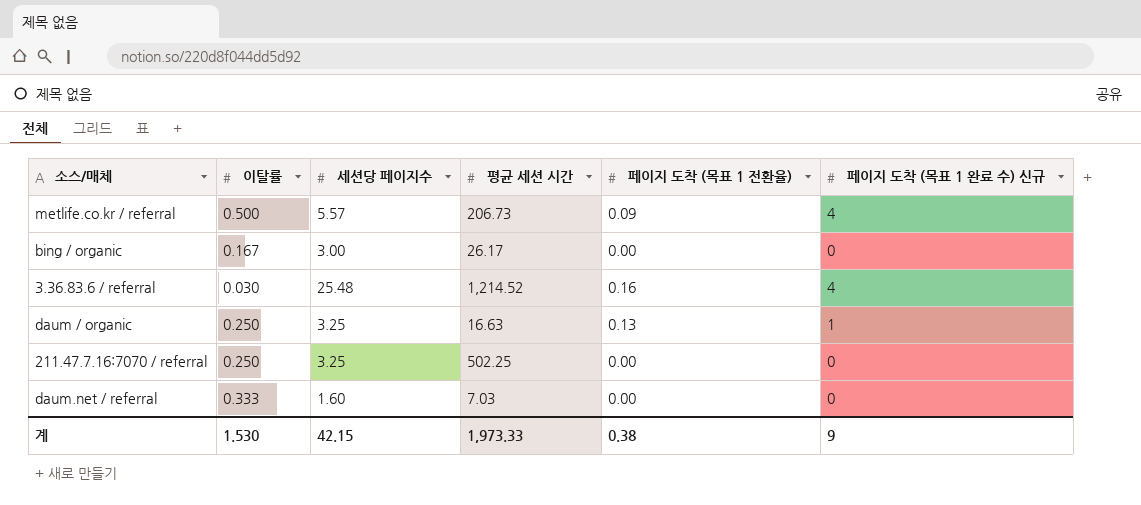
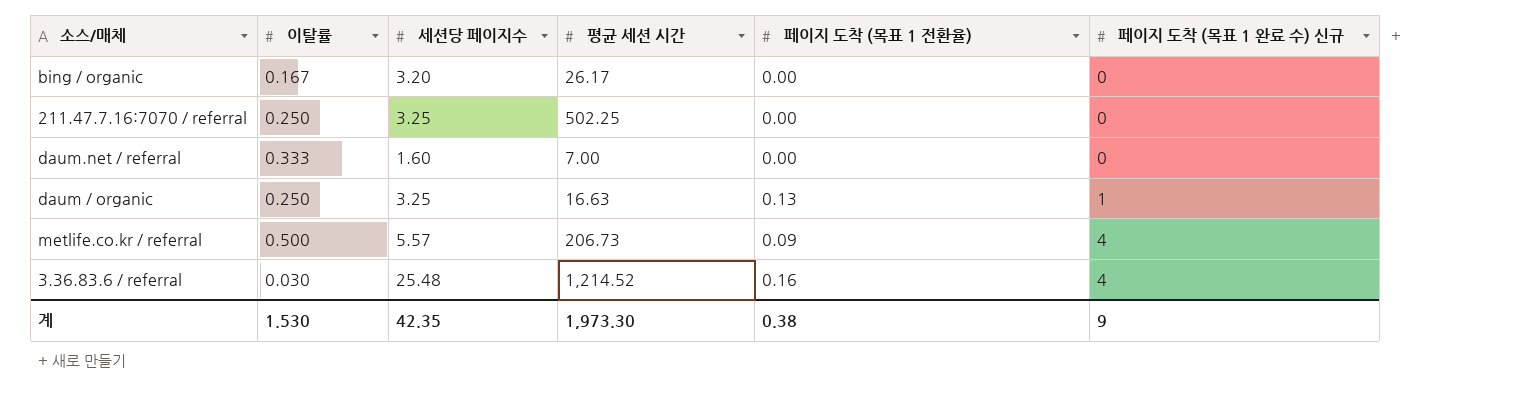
row order: none -> 페이지 도착 (목표 1 완료 수) 신규 ascending
bing / organic | 세션당 페이지수: 3.00 -> 3.20
daum.net / referral | 평균 세션 시간: 7.03 -> 7.00
계 | 세션당 페이지수: 42.15 -> 42.35
계 | 평균 세션 시간: 1,973.33 -> 1,973.30

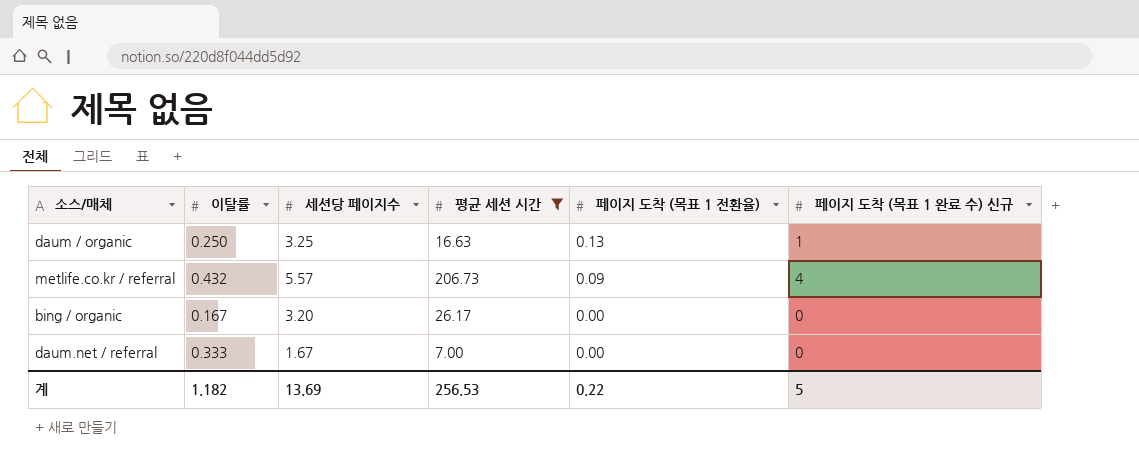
filter: none -> 평균 세션 시간 <= 206.73
row order: 페이지 도착 (목표 1 완료 수) 신규 ascending -> 페이지 도착 (목표 1 전환율) descending
metlife.co.kr / referral | 이탈률: 0.500 -> 0.432
daum.net / referral | 세션당 페이지수: 1.60 -> 1.67
계 | 이탈률: 1.530 -> 1.182
계 | 세션당 페이지수: 42.35 -> 13.69
계 | 평균 세션 시간: 1,973.30 -> 256.53
계 | 페이지 도착 (목표 1 전환율): 0.38 -> 0.22
계 | 페이지 도착 (목표 1 완료 수) 신규: 9 -> 5

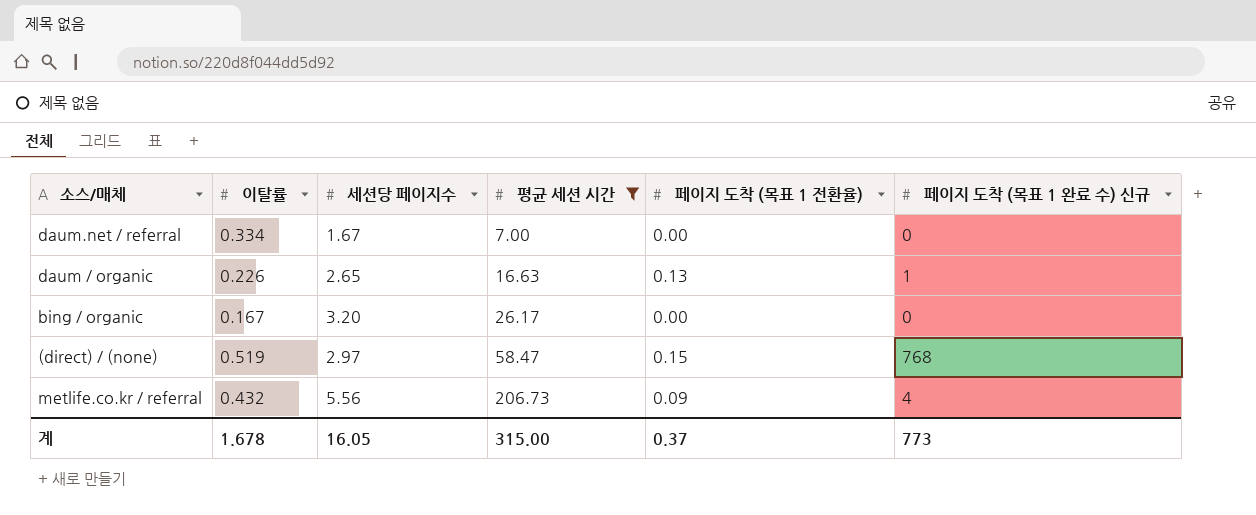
row order: 페이지 도착 (목표 1 전환율) descending -> 평균 세션 시간 ascending
daum.net / referral | 이탈률: 0.333 -> 0.334
daum / organic | 이탈률: 0.250 -> 0.226
daum / organic | 세션당 페이지수: 3.25 -> 2.65
row (direct) / (none): none -> 0.519 | 2.97 | 58.47 | 0.15 | 768
metlife.co.kr / referral | 세션당 페이지수: 5.57 -> 5.56
계 | 이탈률: 1.182 -> 1.678
계 | 세션당 페이지수: 13.69 -> 16.05
계 | 평균 세션 시간: 256.53 -> 315.00
계 | 페이지 도착 (목표 1 전환율): 0.22 -> 0.37
계 | 페이지 도착 (목표 1 완료 수) 신규: 5 -> 773

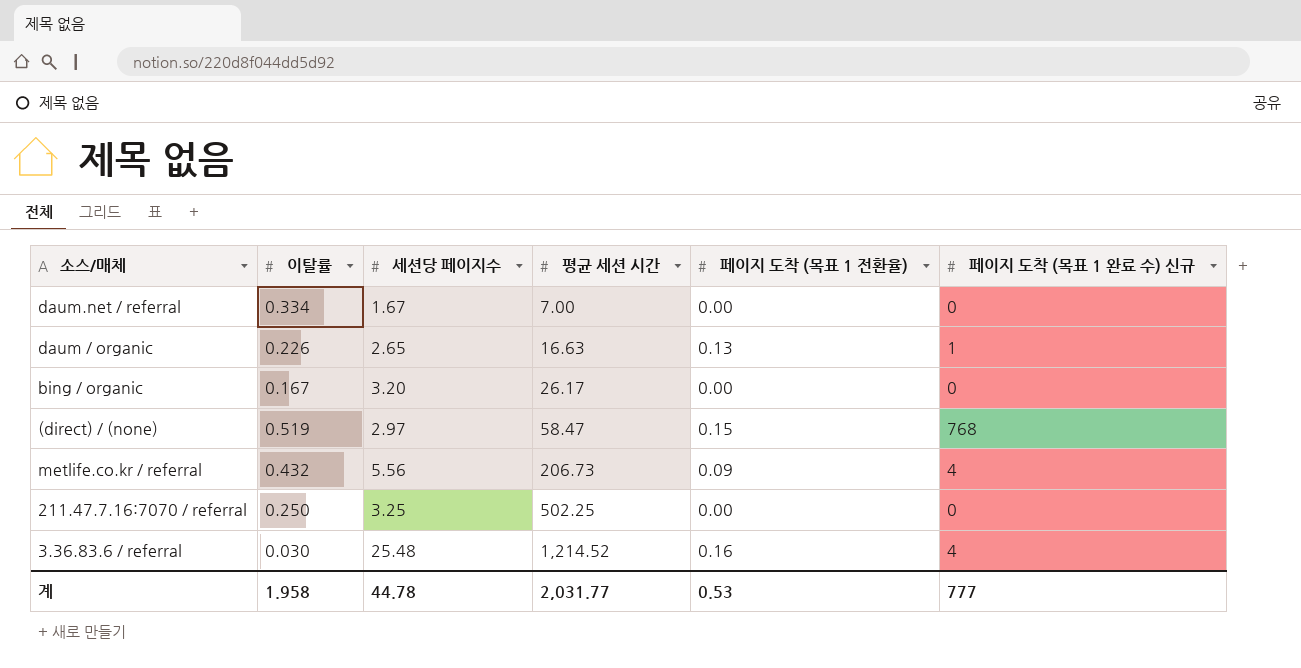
filter: 평균 세션 시간 <= 206.73 -> none
계 | 이탈률: 1.678 -> 1.958
계 | 세션당 페이지수: 16.05 -> 44.78
계 | 평균 세션 시간: 315.00 -> 2,031.77
계 | 페이지 도착 (목표 1 전환율): 0.37 -> 0.53
계 | 페이지 도착 (목표 1 완료 수) 신규: 773 -> 777

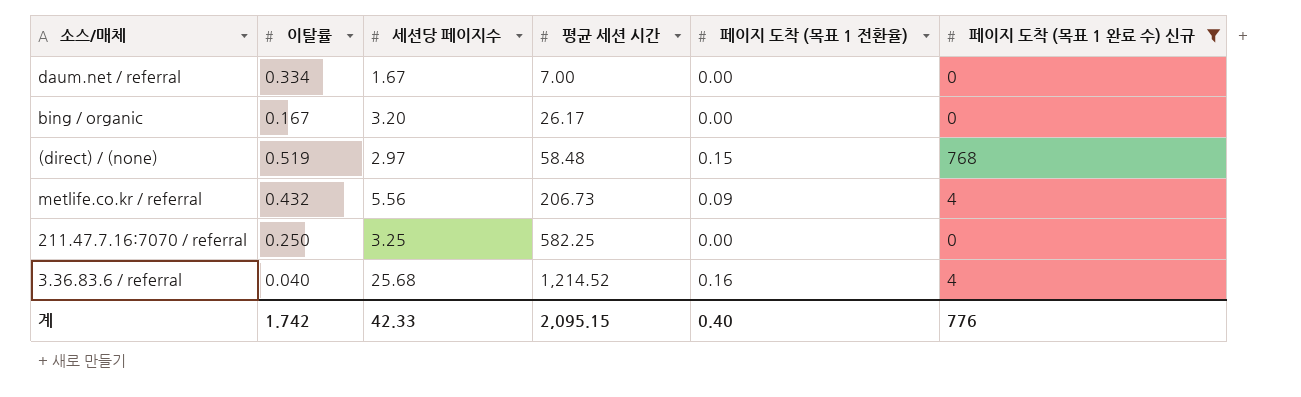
filter: none -> 페이지 도착 (목표 1 완료 수) 신규 != 1
(direct) / (none) | 평균 세션 시간: 58.47 -> 58.48
211.47.7.16:7070 / referral | 평균 세션 시간: 502.25 -> 582.25
3.36.83.6 / referral | 이탈률: 0.030 -> 0.040
3.36.83.6 / referral | 세션당 페이지수: 25.48 -> 25.68
계 | 이탈률: 1.958 -> 1.742
계 | 세션당 페이지수: 44.78 -> 42.33
계 | 평균 세션 시간: 2,031.77 -> 2,095.15
계 | 페이지 도착 (목표 1 전환율): 0.53 -> 0.40
계 | 페이지 도착 (목표 1 완료 수) 신규: 777 -> 776

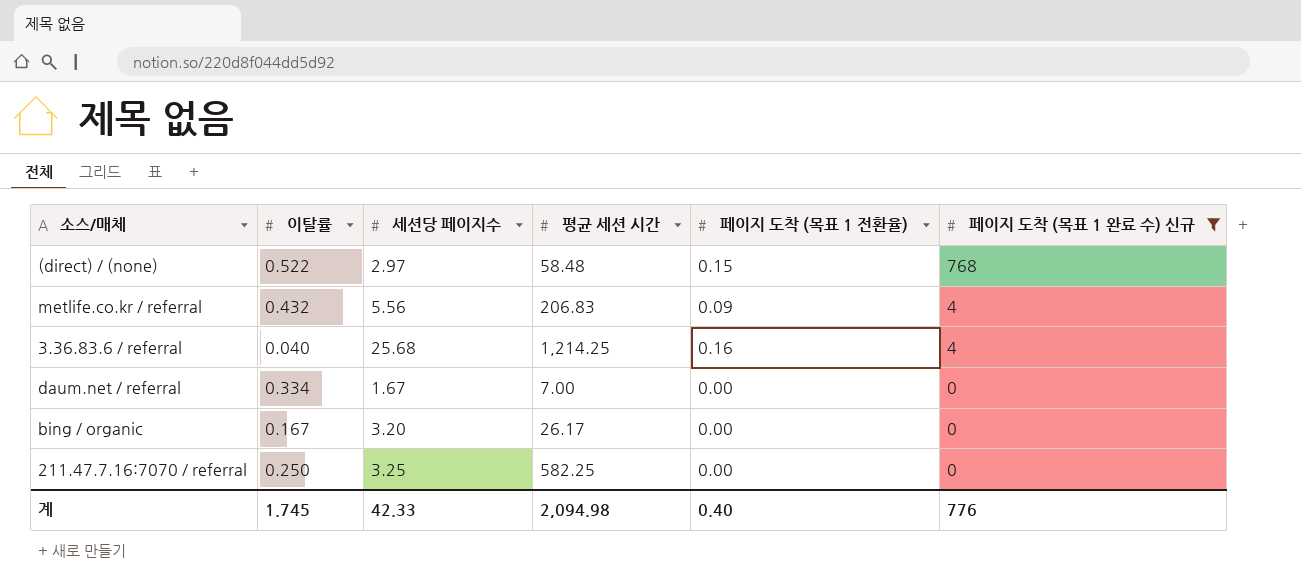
row order: 평균 세션 시간 ascending -> 페이지 도착 (목표 1 완료 수) 신규 descending
(direct) / (none) | 이탈률: 0.519 -> 0.522
metlife.co.kr / referral | 평균 세션 시간: 206.73 -> 206.83
3.36.83.6 / referral | 평균 세션 시간: 1,214.52 -> 1,214.25
계 | 이탈률: 1.742 -> 1.745
계 | 평균 세션 시간: 2,095.15 -> 2,094.98

